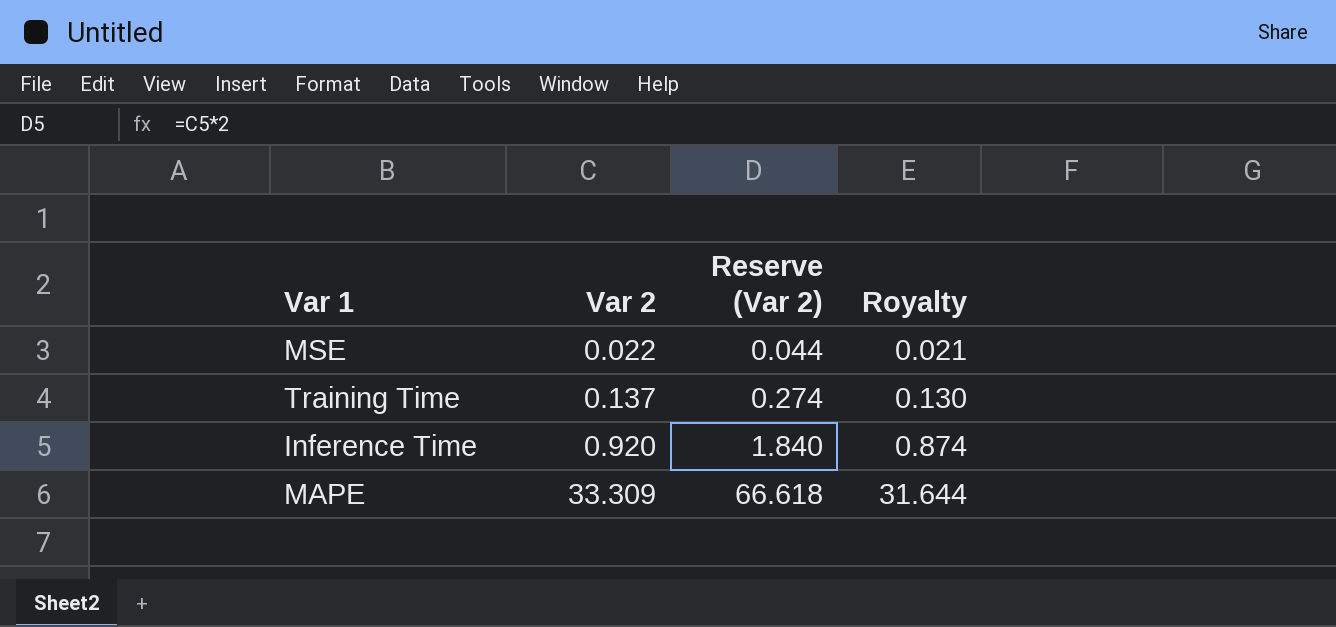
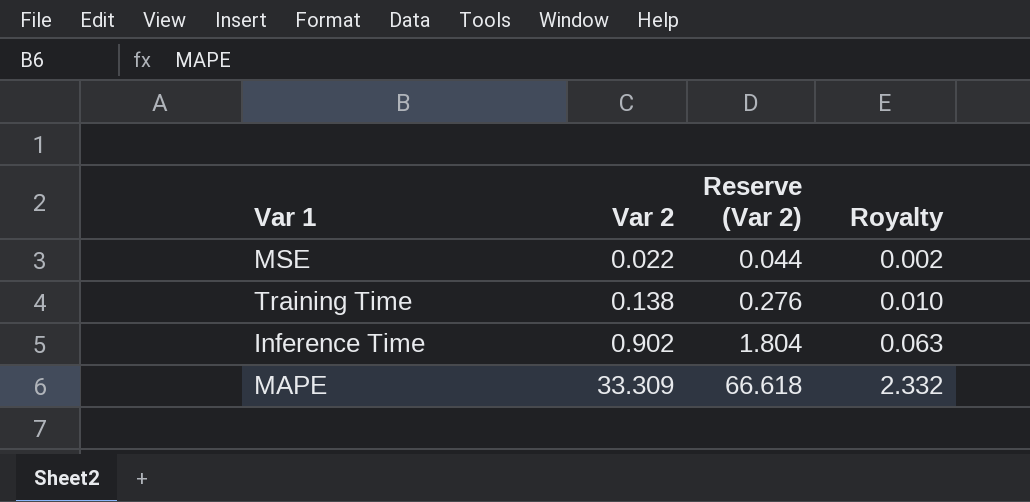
column Royalty | formula: [Var 2] * 0.95 -> [Var 2] * 0.07
Training Time | Var 2: 0.137 -> 0.138
Training Time | Reserve (Var 2): 0.274 -> 0.276
Inference Time | Var 2: 0.920 -> 0.902
Inference Time | Reserve (Var 2): 1.840 -> 1.804

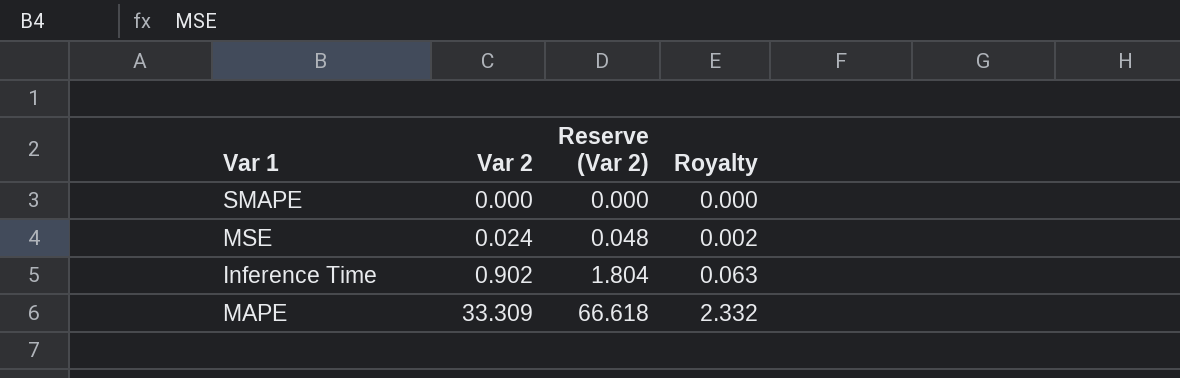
row Training Time: 0.138 | 0.276 | 0.010 -> none
row SMAPE: none -> 0.000 | 0.000 | 0.000
MSE | Var 2: 0.022 -> 0.024
MSE | Reserve (Var 2): 0.044 -> 0.048

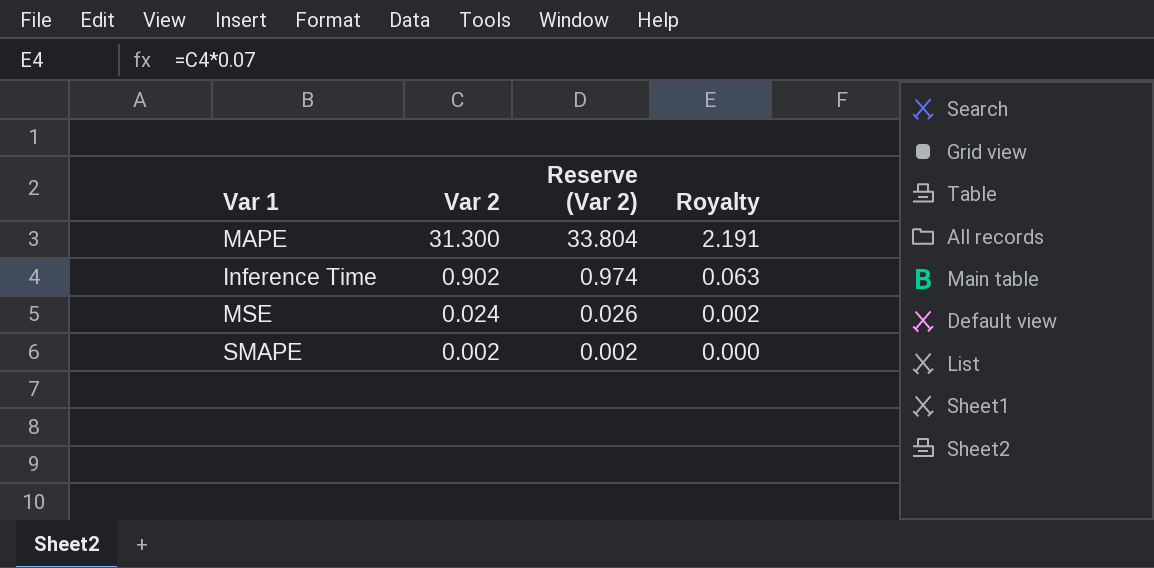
row order: Var 2 ascending -> Var 2 descending
column Reserve (Var 2) | formula: [Var 2] * 2 -> [Var 2] * 1.08
MAPE | Var 2: 33.309 -> 31.300
MAPE | Royalty: 2.332 -> 2.191
SMAPE | Var 2: 0.000 -> 0.002

